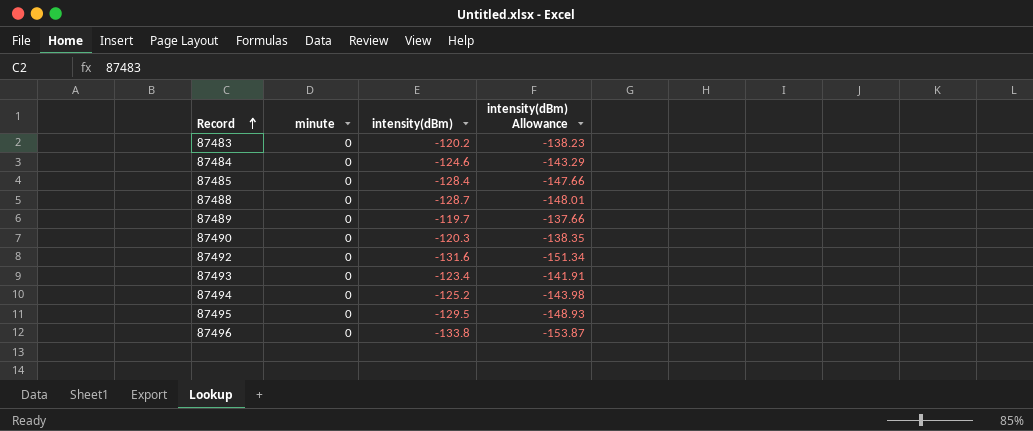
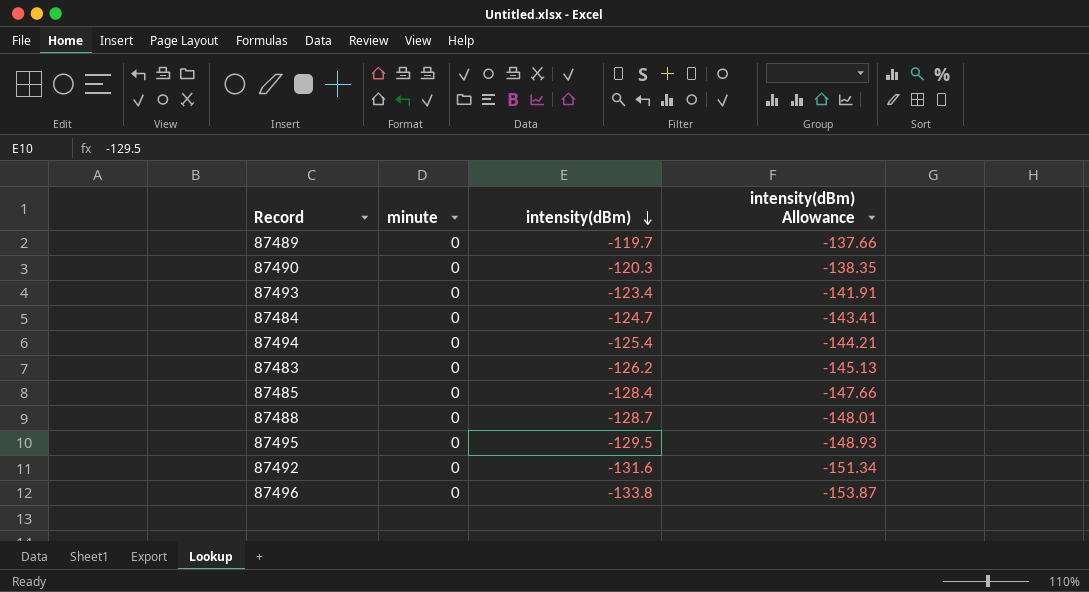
row order: Record ascending -> intensity(dBm) descending
87484 | intensity(dBm): -124.6 -> -124.7
87484 | intensity(dBm) Allowance: -143.29 -> -143.41
87494 | intensity(dBm): -125.2 -> -125.4
87494 | intensity(dBm) Allowance: -143.98 -> -144.21
87483 | intensity(dBm): -120.2 -> -126.2
87483 | intensity(dBm) Allowance: -138.23 -> -145.13

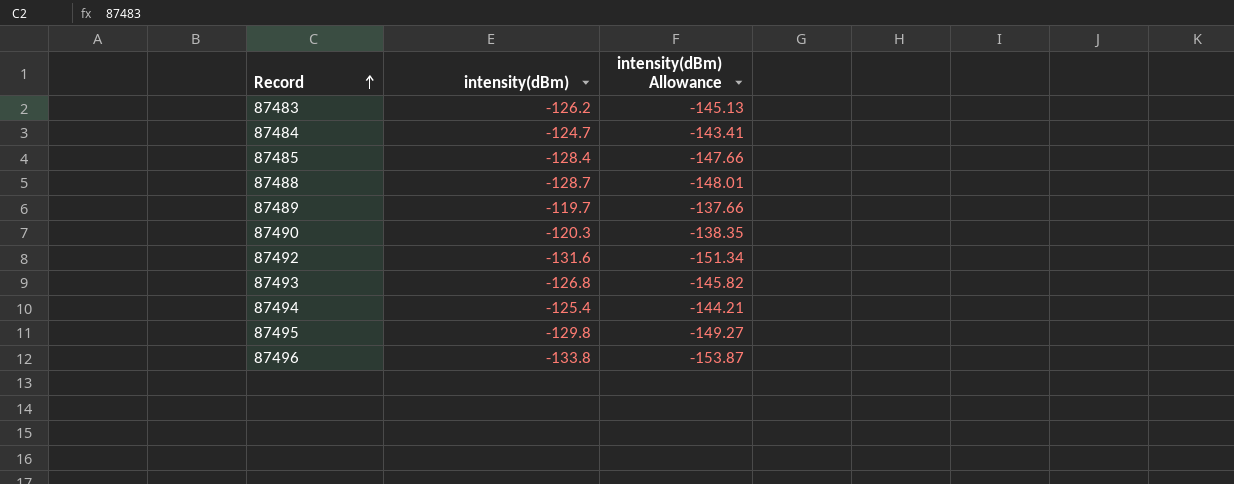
row order: intensity(dBm) descending -> Record ascending
column minute | position: 2 -> none
87493 | intensity(dBm): -123.4 -> -126.8
87493 | intensity(dBm) Allowance: -141.91 -> -145.82
87495 | intensity(dBm): -129.5 -> -129.8
87495 | intensity(dBm) Allowance: -148.93 -> -149.27

